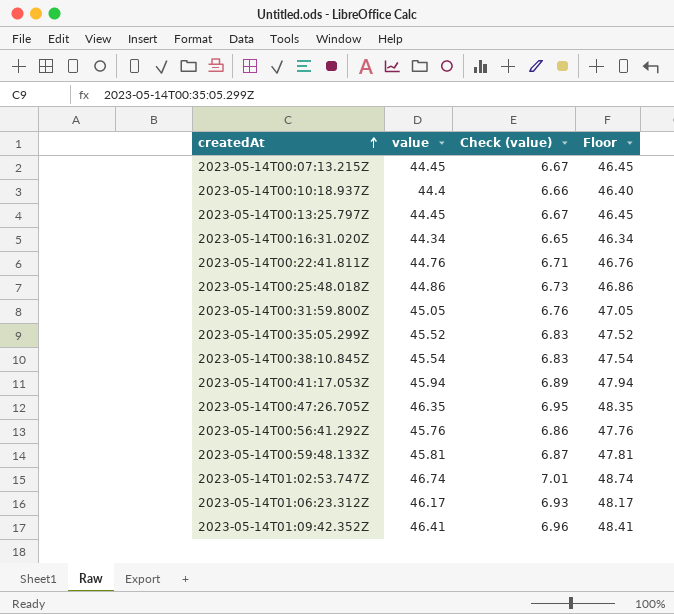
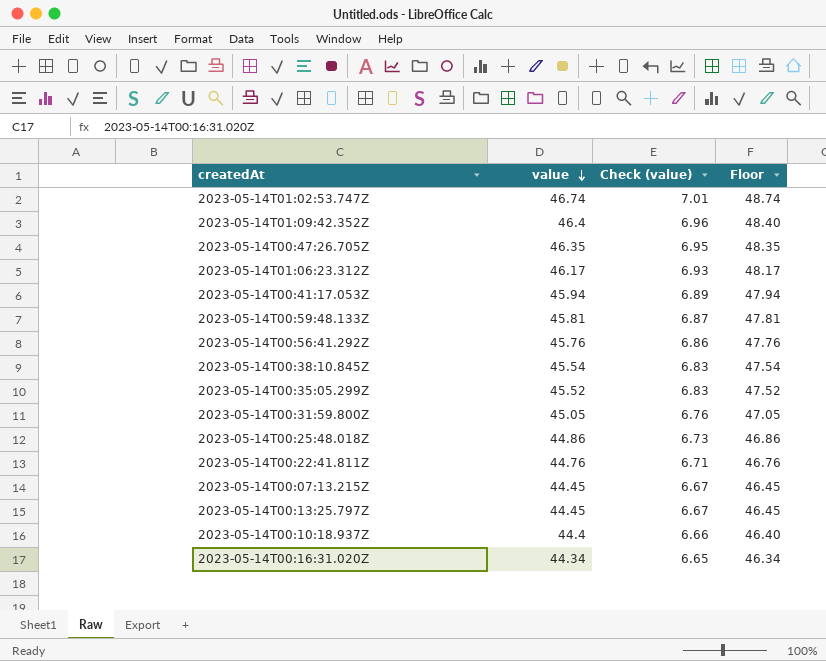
row order: createdAt ascending -> value descending
2023-05-14T01:09:42.352Z | value: 46.41 -> 46.4
2023-05-14T01:09:42.352Z | Floor: 48.41 -> 48.40

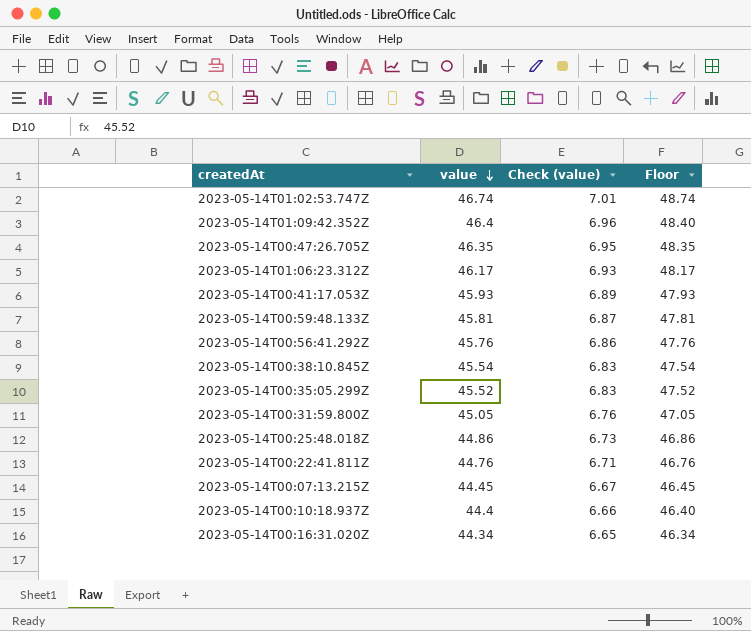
row 2023-05-14T00:13:25.797Z: 44.45 | 6.67 | 46.45 -> none
2023-05-14T00:41:17.053Z | value: 45.94 -> 45.93
2023-05-14T00:41:17.053Z | Floor: 47.94 -> 47.93

